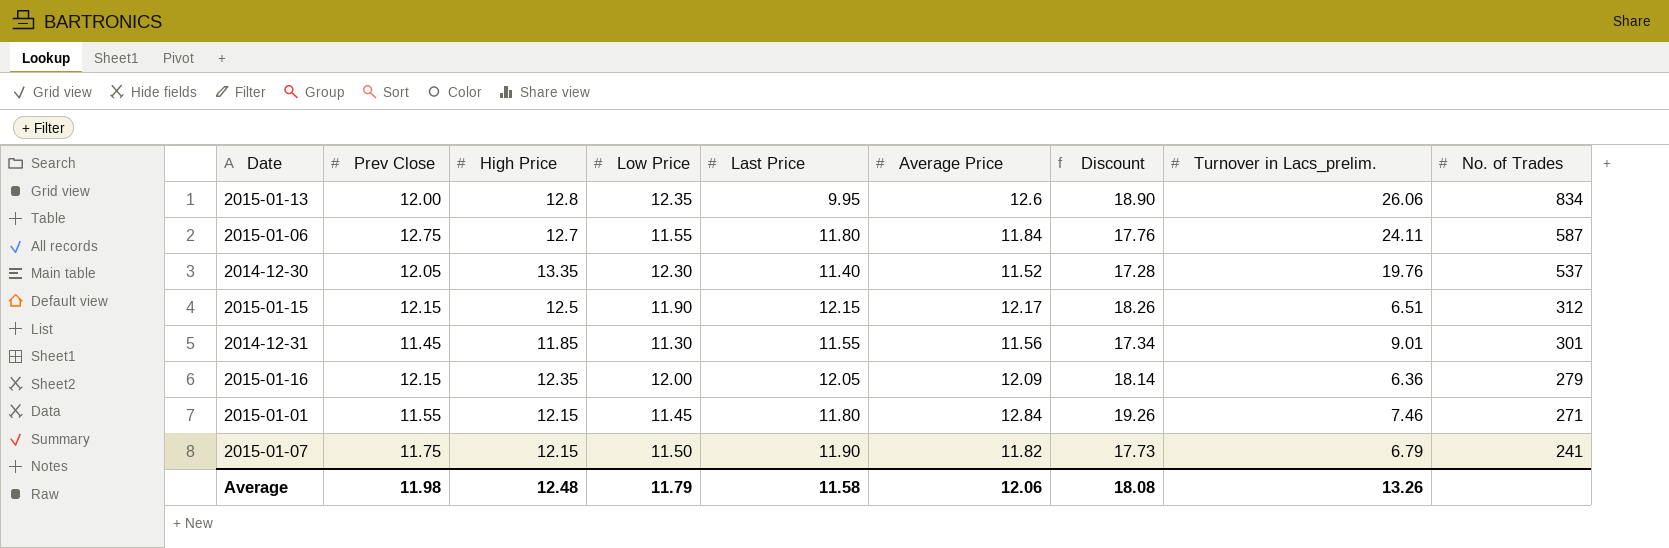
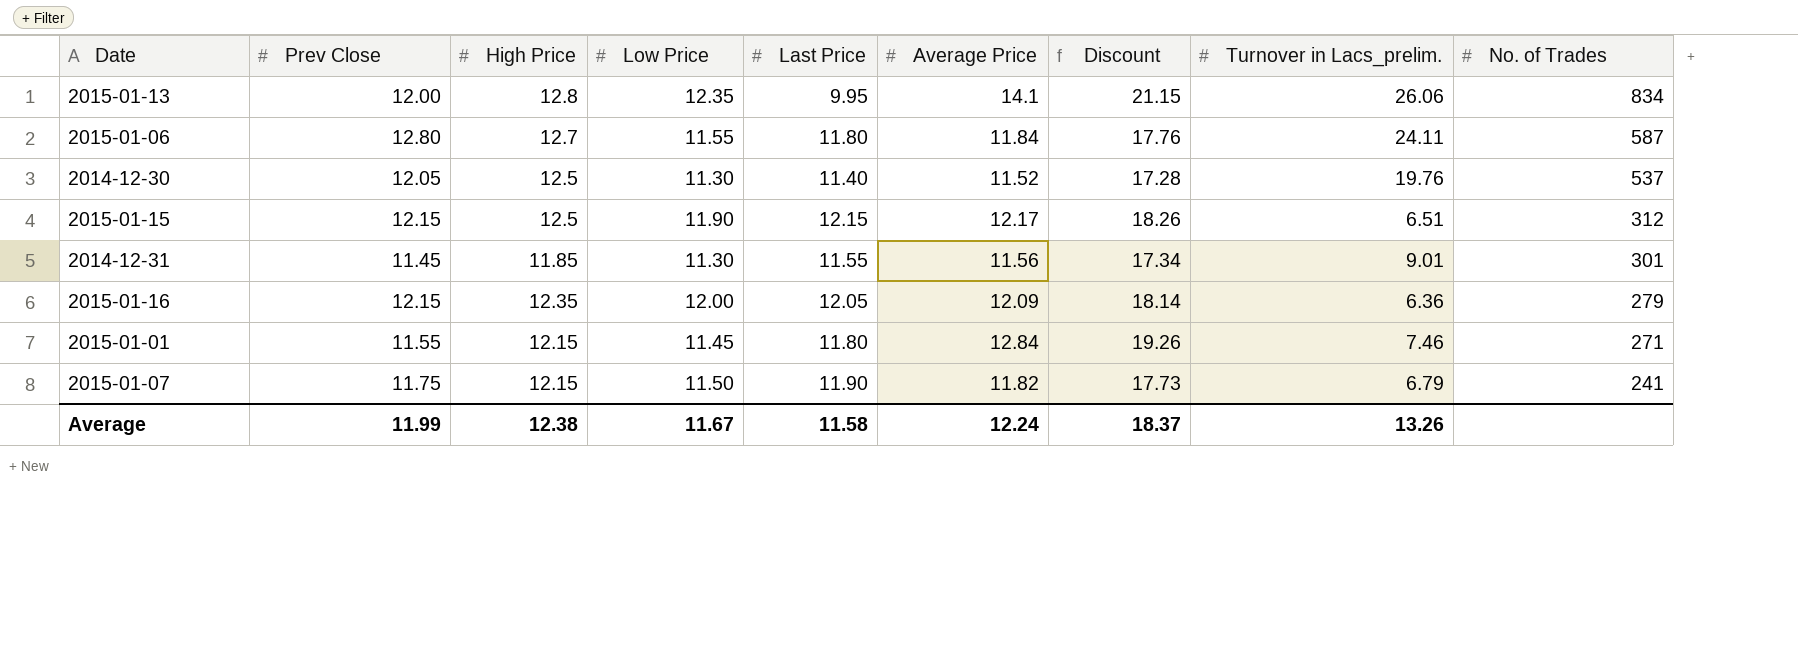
2015-01-13 | Average Price: 12.6 -> 14.1
2015-01-13 | Discount: 18.90 -> 21.15
2015-01-06 | Prev Close: 12.75 -> 12.80
2014-12-30 | High Price: 13.35 -> 12.5
2014-12-30 | Low Price: 12.30 -> 11.30
Average | Prev Close: 11.98 -> 11.99
Average | High Price: 12.48 -> 12.38
Average | Low Price: 11.79 -> 11.67
Average | Average Price: 12.06 -> 12.24
Average | Discount: 18.08 -> 18.37

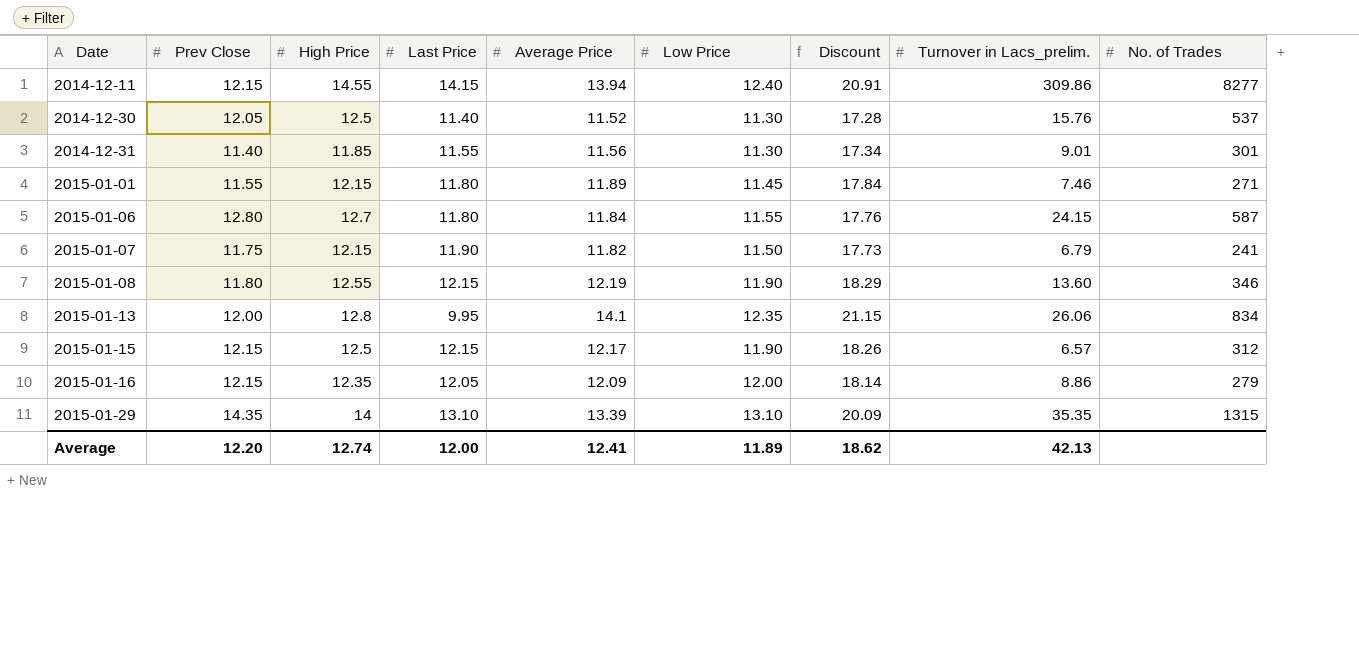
row order: No. of Trades descending -> Date ascending
column Low Price | position: 4 -> 6
row 2014-12-11: none -> 12.15 | 14.55 | 14.15 | 13.94 | 12.40 | 20.91 | 309.86 | 8277
2014-12-30 | Turnover in Lacs_prelim.: 19.76 -> 15.76
2014-12-31 | Prev Close: 11.45 -> 11.40
2015-01-01 | Average Price: 12.84 -> 11.89
2015-01-01 | Discount: 19.26 -> 17.84
2015-01-06 | Turnover in Lacs_prelim.: 24.11 -> 24.15
row 2015-01-08: none -> 11.80 | 12.55 | 12.15 | 12.19 | 11.90 | 18.29 | 13.60 | 346
2015-01-15 | Turnover in Lacs_prelim.: 6.51 -> 6.57
2015-01-16 | Turnover in Lacs_prelim.: 6.36 -> 8.86
row 2015-01-29: none -> 14.35 | 14 | 13.10 | 13.39 | 13.10 | 20.09 | 35.35 | 1315
Average | Prev Close: 11.99 -> 12.20
Average | High Price: 12.38 -> 12.74
Average | Last Price: 11.58 -> 12.00
Average | Average Price: 12.24 -> 12.41
Average | Low Price: 11.67 -> 11.89
Average | Discount: 18.37 -> 18.62
Average | Turnover in Lacs_prelim.: 13.26 -> 42.13

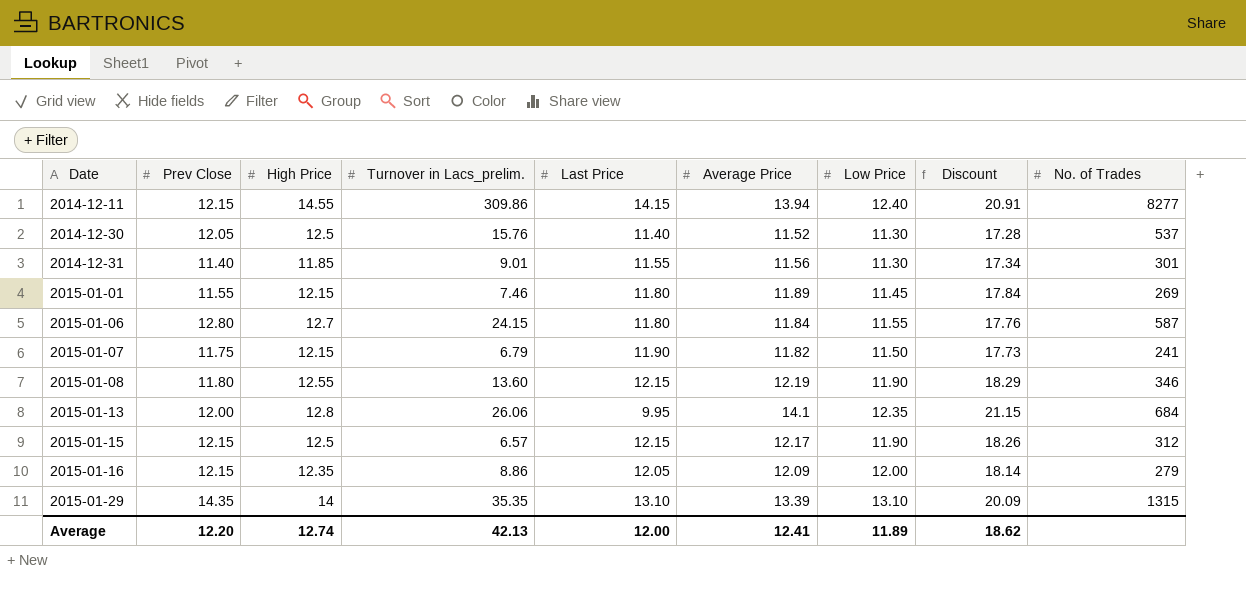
column Turnover in Lacs_prelim. | position: 8 -> 4
2015-01-01 | No. of Trades: 271 -> 269
2015-01-13 | No. of Trades: 834 -> 684

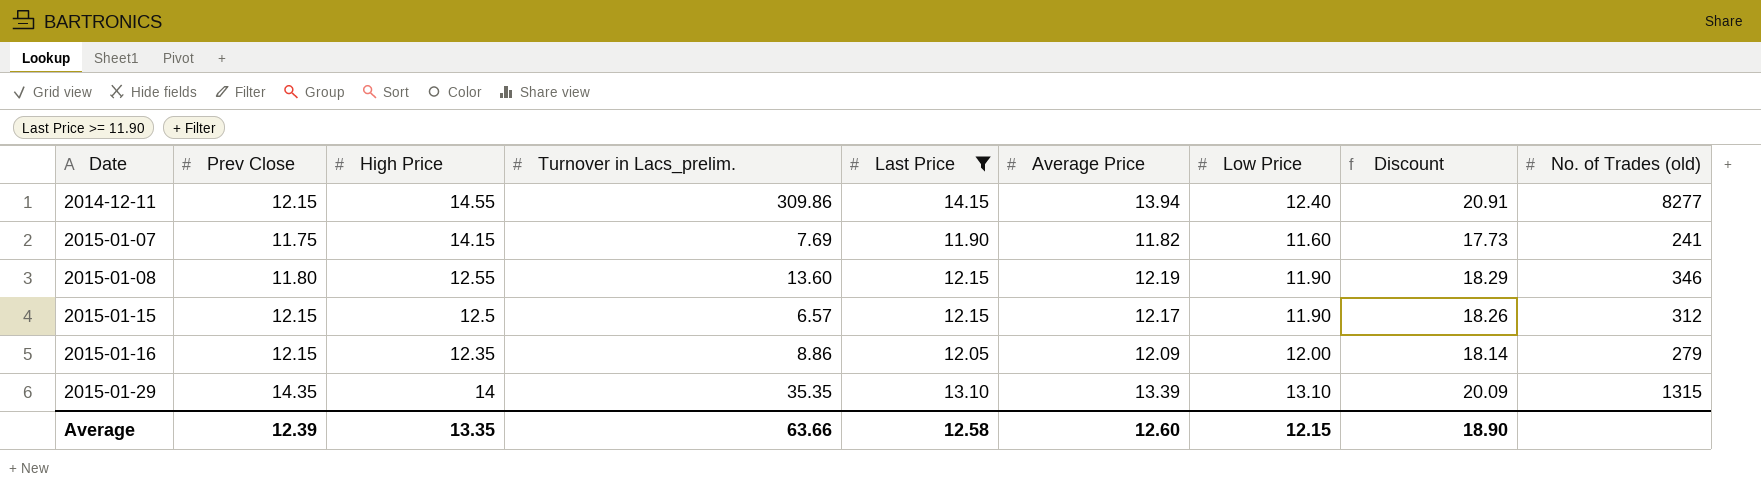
filter: none -> Last Price >= 11.90
column name: No. of Trades -> No. of Trades (old)
2015-01-07 | High Price: 12.15 -> 14.15
2015-01-07 | Turnover in Lacs_prelim.: 6.79 -> 7.69
2015-01-07 | Low Price: 11.50 -> 11.60
Average | Prev Close: 12.20 -> 12.39
Average | High Price: 12.74 -> 13.35
Average | Turnover in Lacs_prelim.: 42.13 -> 63.66
Average | Last Price: 12.00 -> 12.58
Average | Average Price: 12.41 -> 12.60
Average | Low Price: 11.89 -> 12.15
Average | Discount: 18.62 -> 18.90

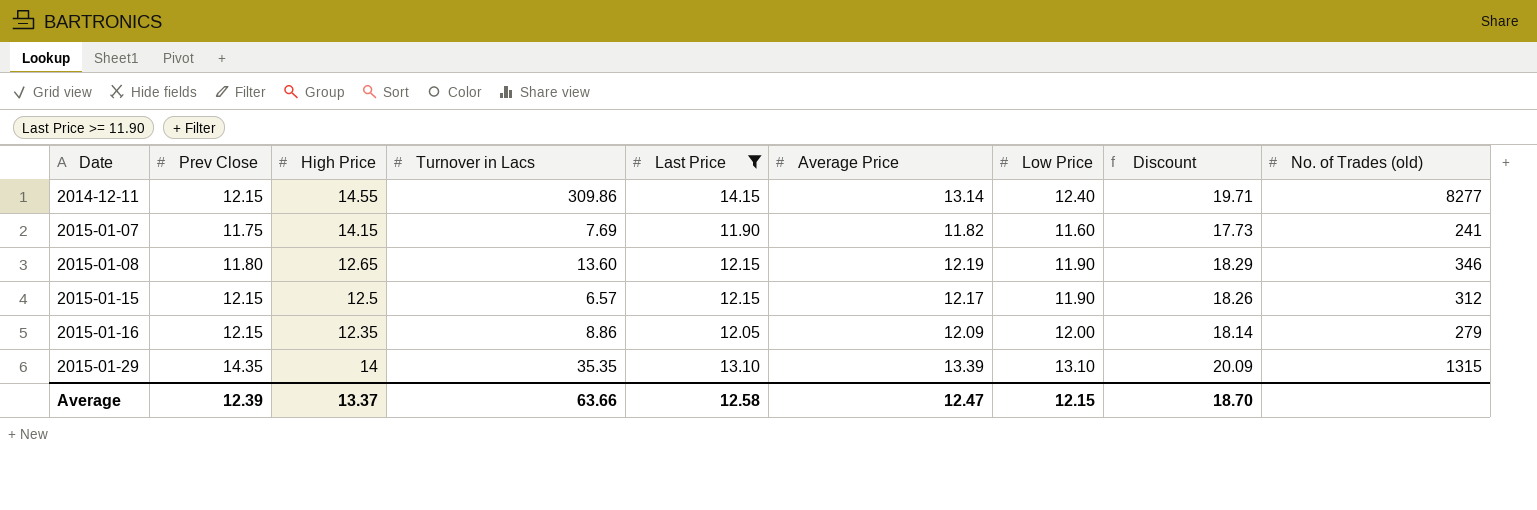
column name: Turnover in Lacs_prelim. -> Turnover in Lacs
2014-12-11 | Average Price: 13.94 -> 13.14
2014-12-11 | Discount: 20.91 -> 19.71
2015-01-08 | High Price: 12.55 -> 12.65
Average | High Price: 13.35 -> 13.37
Average | Average Price: 12.60 -> 12.47
Average | Discount: 18.90 -> 18.70

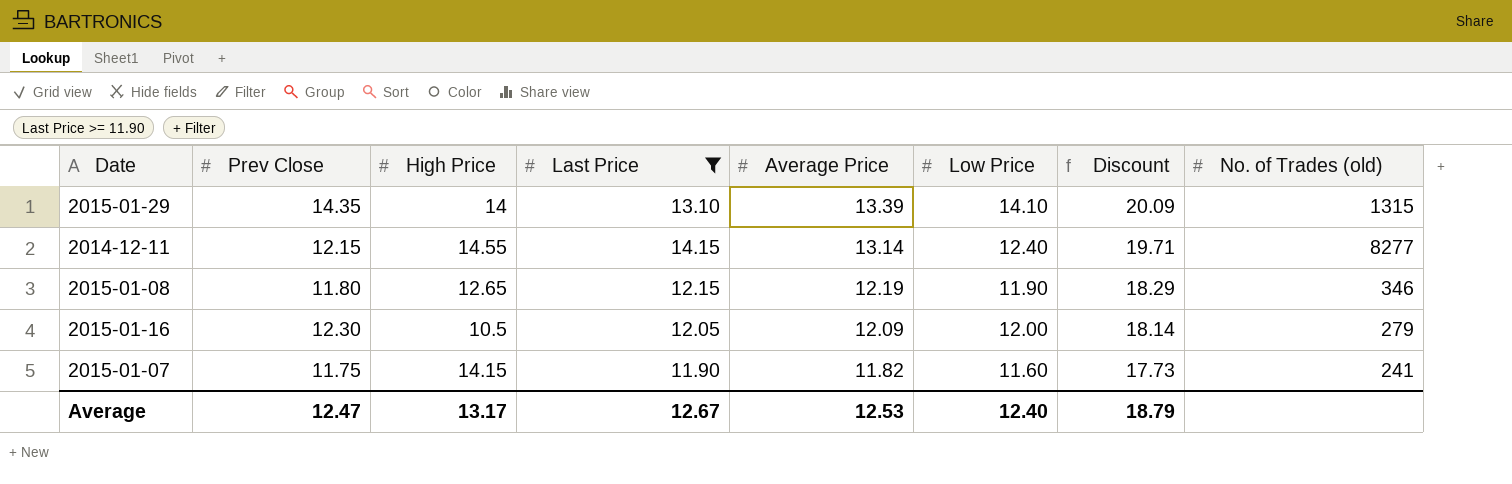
row order: Date ascending -> Average Price descending
column Turnover in Lacs | position: 4 -> none
row 2015-01-15: 12.15 | 12.5 | 6.57 | 12.15 | 12.17 | 11.90 | 18.26 | 312 -> none
2015-01-29 | Low Price: 13.10 -> 14.10
2015-01-16 | Prev Close: 12.15 -> 12.30
2015-01-16 | High Price: 12.35 -> 10.5
Average | Prev Close: 12.39 -> 12.47
Average | High Price: 13.37 -> 13.17
Average | Last Price: 12.58 -> 12.67
Average | Average Price: 12.47 -> 12.53
Average | Low Price: 12.15 -> 12.40
Average | Discount: 18.70 -> 18.79

